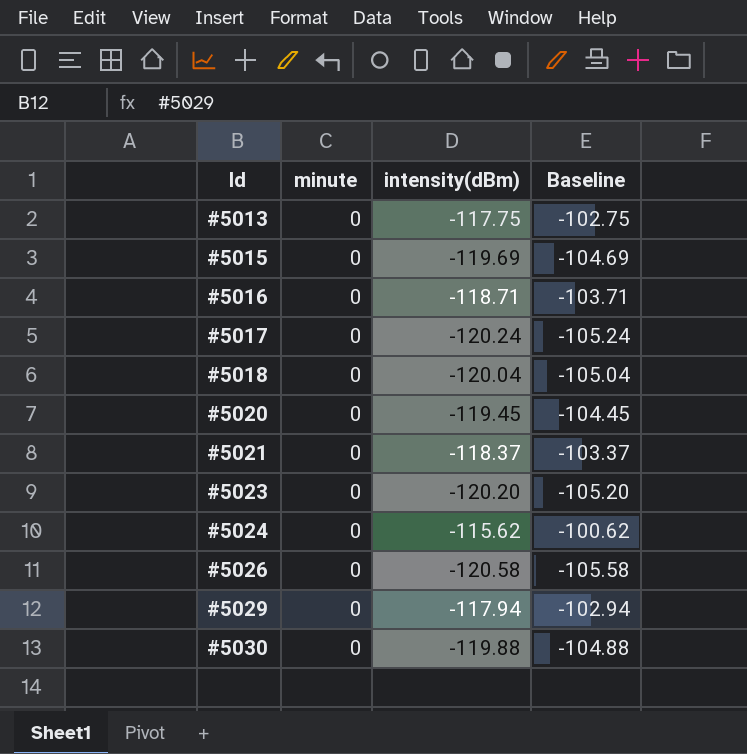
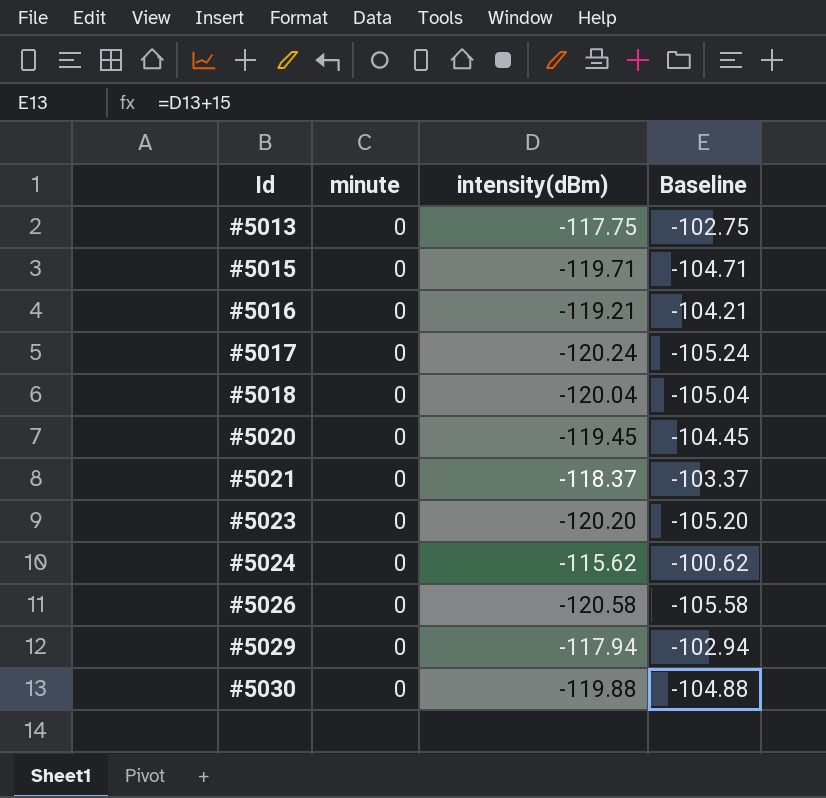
#5015 | intensity(dBm): -119.69 -> -119.71
#5015 | Baseline: -104.69 -> -104.71
#5016 | intensity(dBm): -118.71 -> -119.21
#5016 | Baseline: -103.71 -> -104.21

